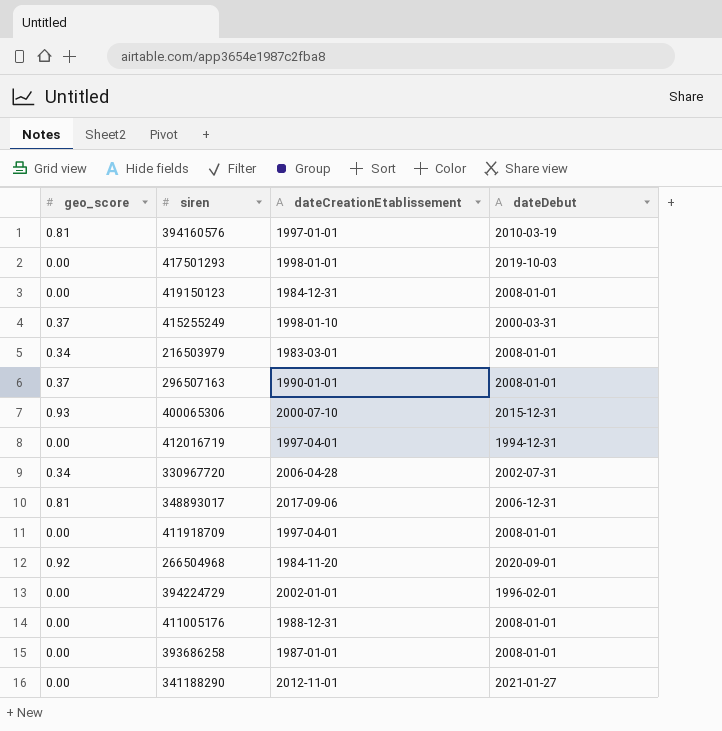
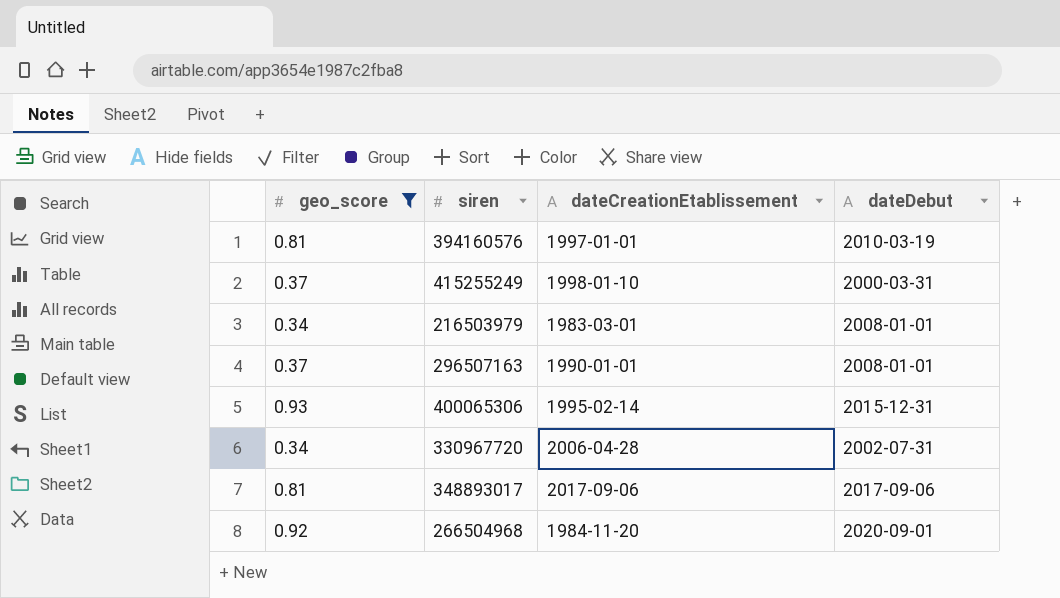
filter: none -> geo_score != 0.00
400065306 | dateCreationEtablissement: 2000-07-10 -> 1995-02-14
348893017 | dateDebut: 2006-12-31 -> 2017-09-06

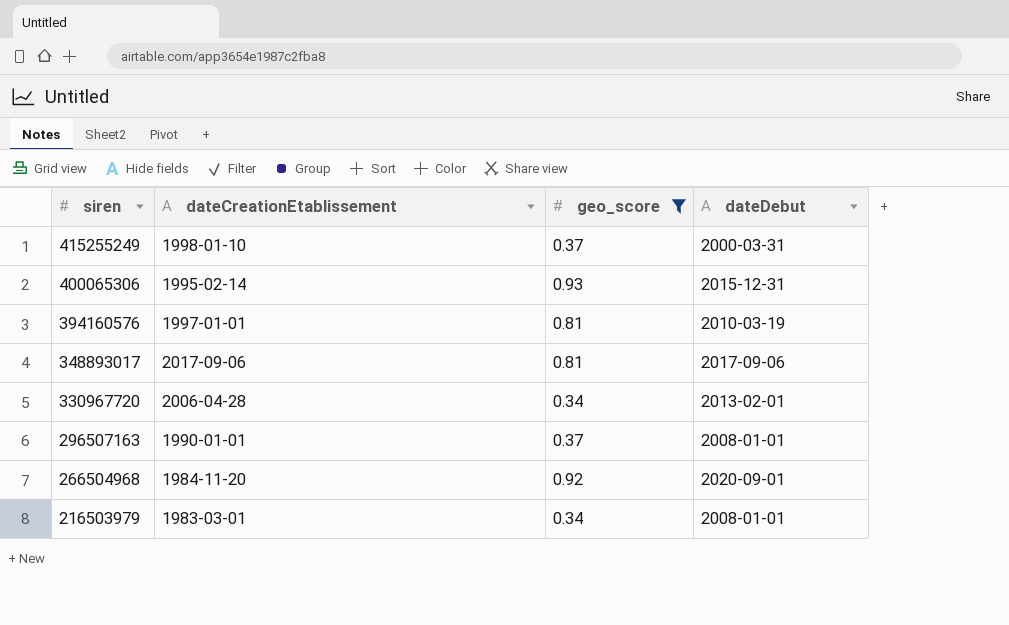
row order: none -> siren descending
column geo_score | position: 1 -> 3
330967720 | dateDebut: 2002-07-31 -> 2013-02-01

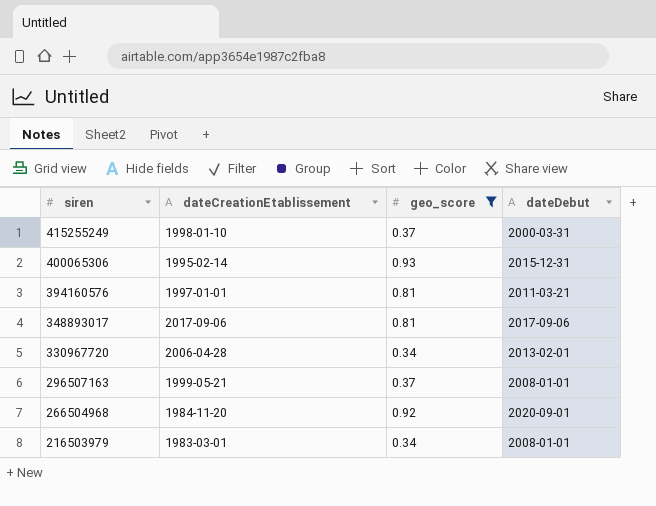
394160576 | dateDebut: 2010-03-19 -> 2011-03-21
296507163 | dateCreationEtablissement: 1990-01-01 -> 1999-05-21

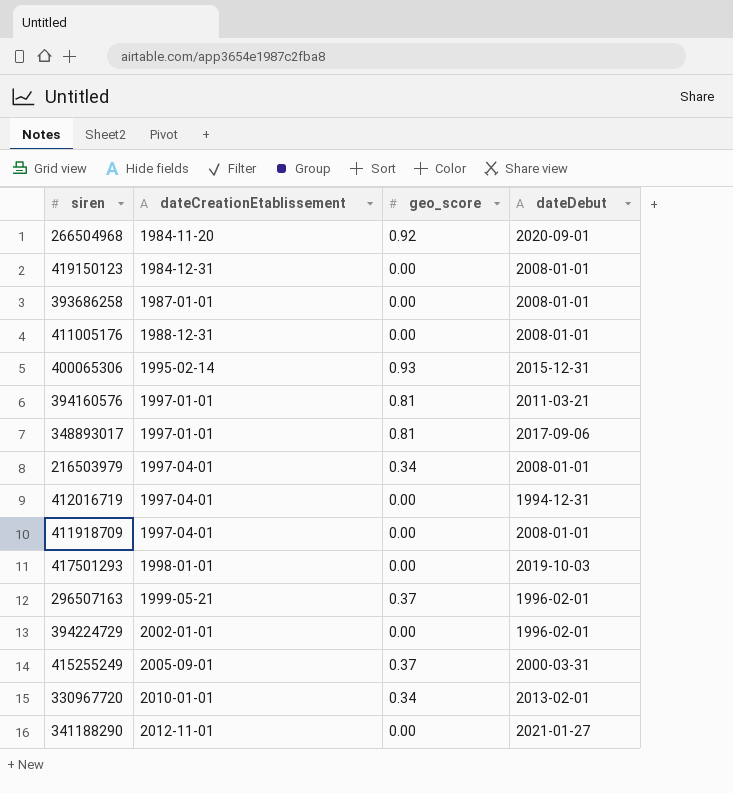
filter: geo_score != 0.00 -> none
row order: siren descending -> dateCreationEtablissement ascending
348893017 | dateCreationEtablissement: 2017-09-06 -> 1997-01-01
216503979 | dateCreationEtablissement: 1983-03-01 -> 1997-04-01
296507163 | dateDebut: 2008-01-01 -> 1996-02-01
415255249 | dateCreationEtablissement: 1998-01-10 -> 2005-09-01
330967720 | dateCreationEtablissement: 2006-04-28 -> 2010-01-01

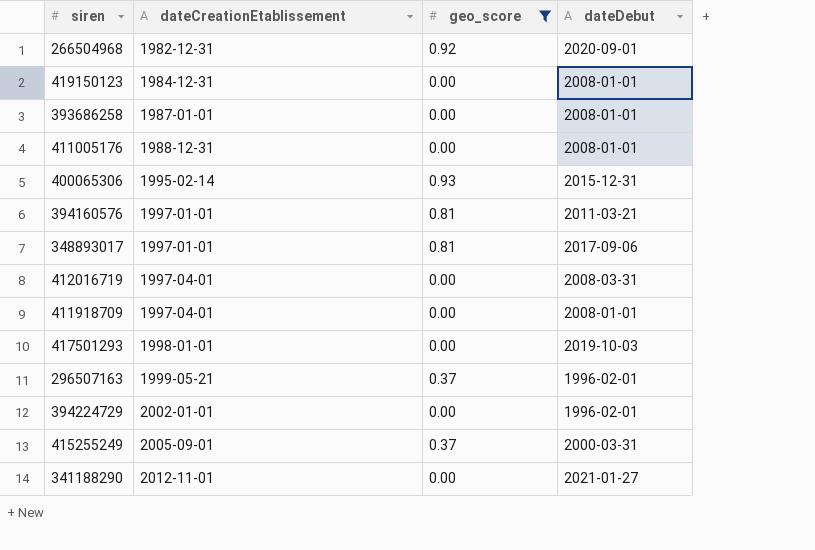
filter: none -> geo_score != 0.34
266504968 | dateCreationEtablissement: 1984-11-20 -> 1982-12-31
412016719 | dateDebut: 1994-12-31 -> 2008-03-31

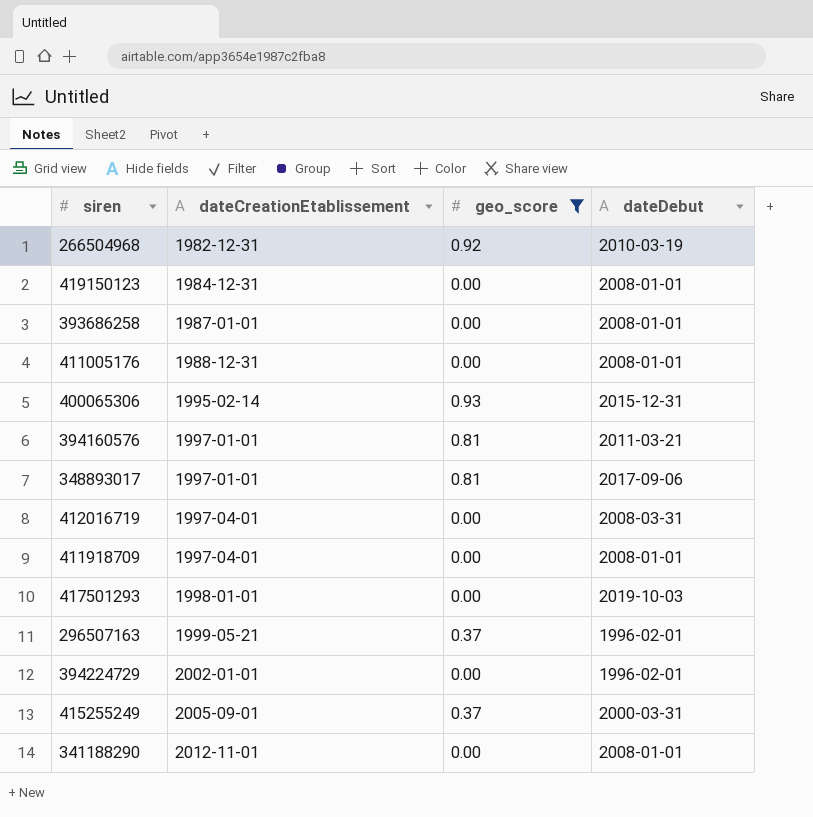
266504968 | dateDebut: 2020-09-01 -> 2010-03-19
341188290 | dateDebut: 2021-01-27 -> 2008-01-01

